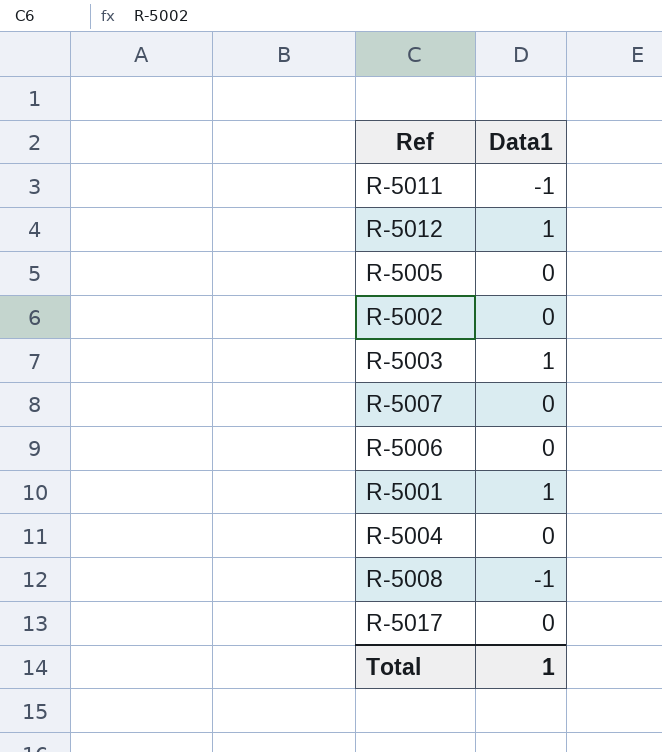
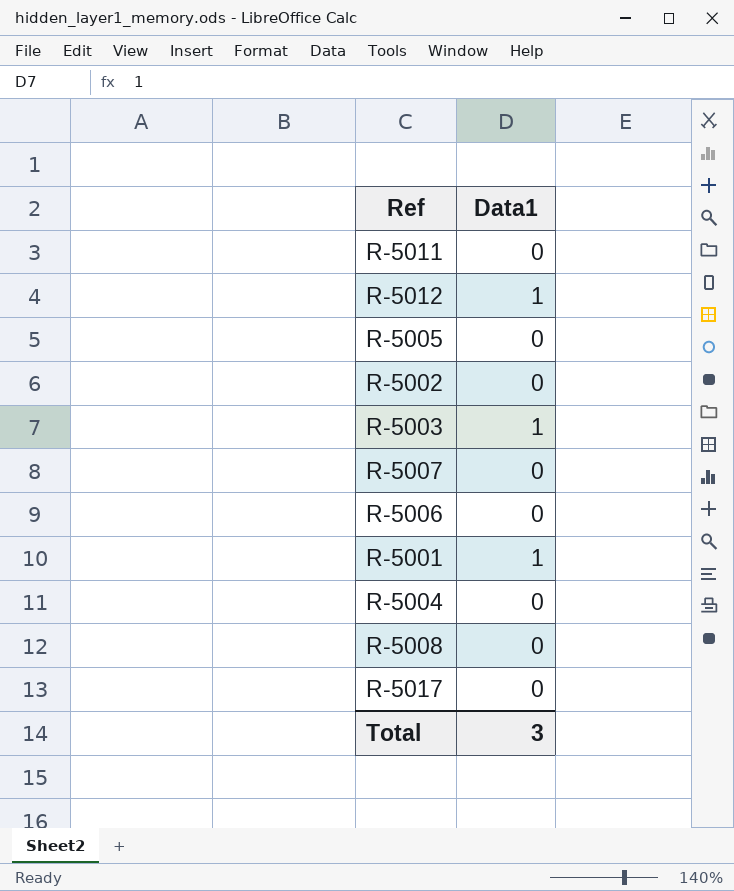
R-5011 | Data1: -1 -> 0
R-5008 | Data1: -1 -> 0
Total | Data1: 1 -> 3

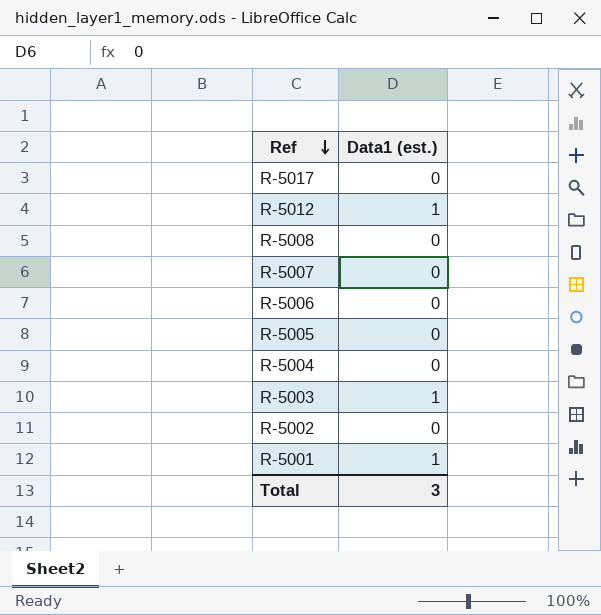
row order: none -> Ref descending
column name: Data1 -> Data1 (est.)
row R-5011: 0 -> none

